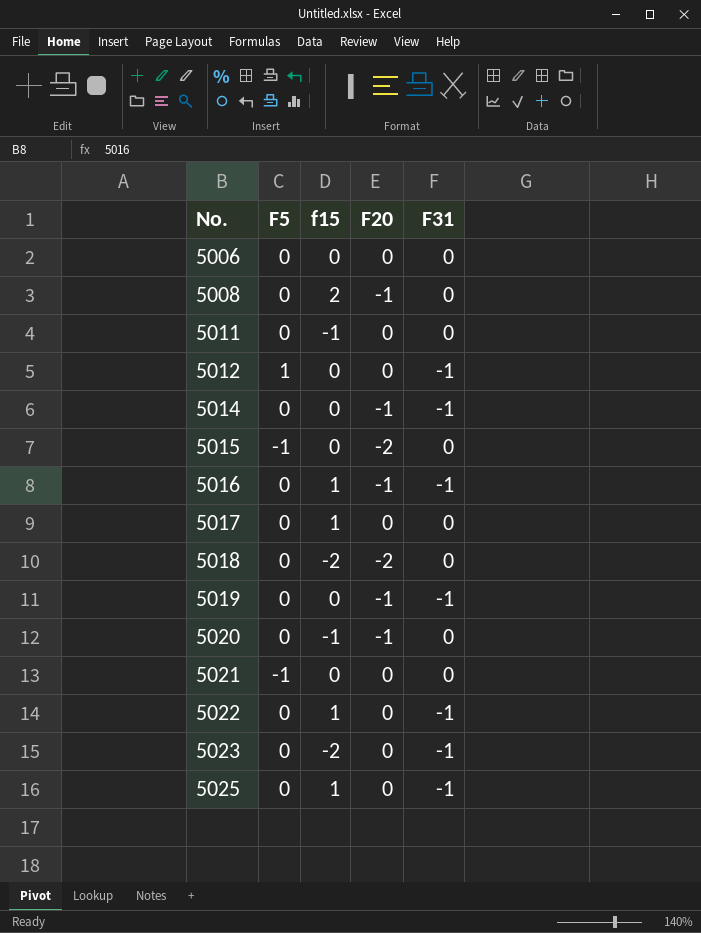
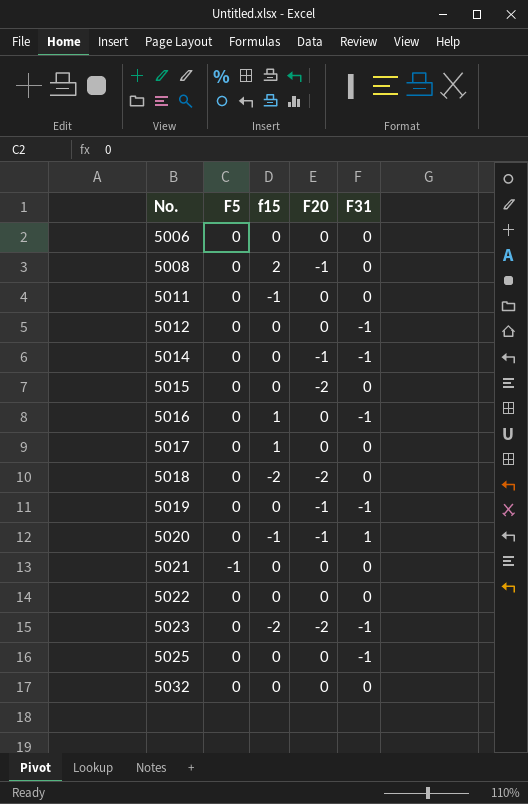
5012 | F5: 1 -> 0
5015 | F5: -1 -> 0
5016 | F20: -1 -> 0
5020 | F31: 0 -> 1
5022 | f15: 1 -> 0
5022 | F31: -1 -> 0
5023 | F20: 0 -> -2
5025 | f15: 1 -> 0
row 5032: none -> 0 | 0 | 0 | 0

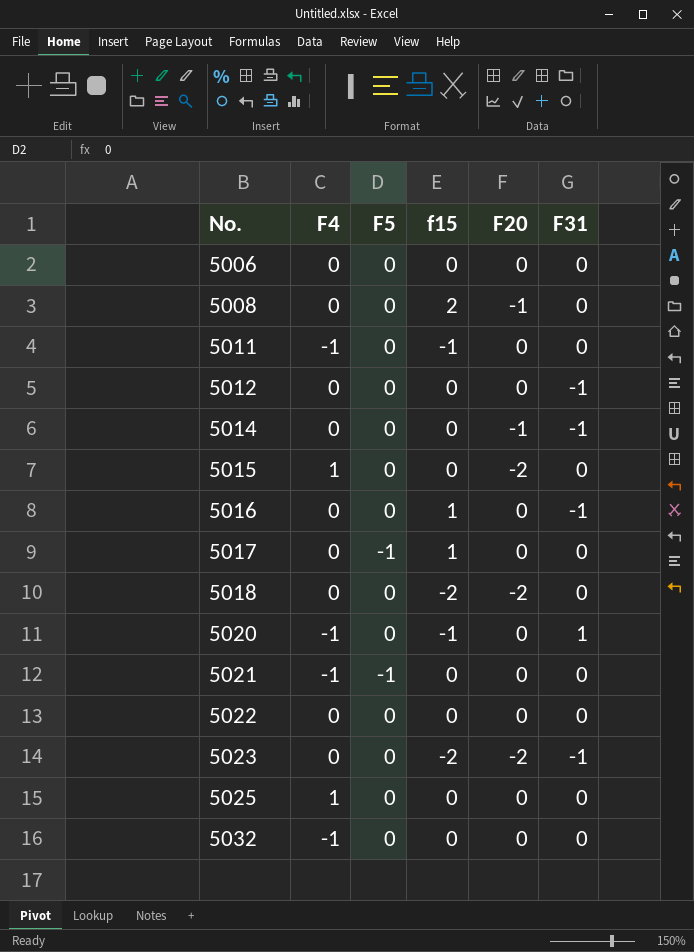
column F4 | position: none -> 2
row 5019: 0 | 0 | -1 | -1 -> none
5017 | F5: 0 -> -1
5020 | F20: -1 -> 0
5025 | F31: -1 -> 0

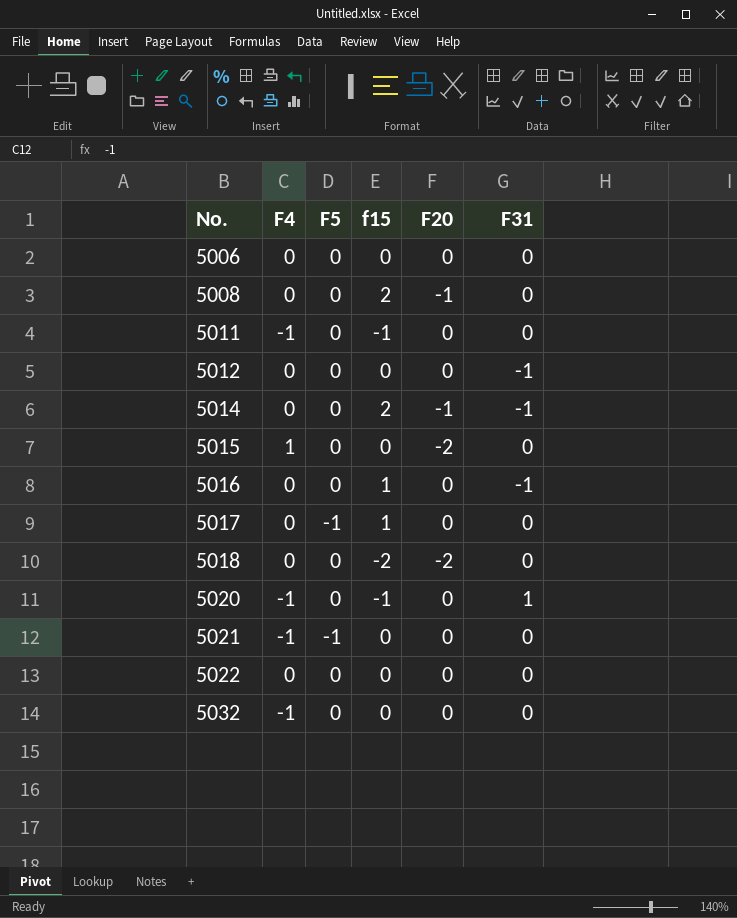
row 5023: 0 | 0 | -2 | -2 | -1 -> none
row 5025: 1 | 0 | 0 | 0 | 0 -> none
5014 | f15: 0 -> 2

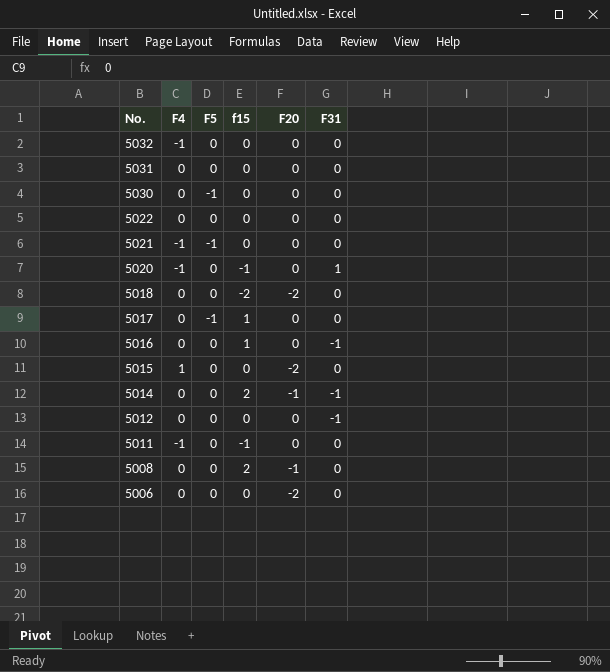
row order: No. ascending -> No. descending
row 5031: none -> 0 | 0 | 0 | 0 | 0
row 5030: none -> 0 | -1 | 0 | 0 | 0
5006 | F20: 0 -> -2

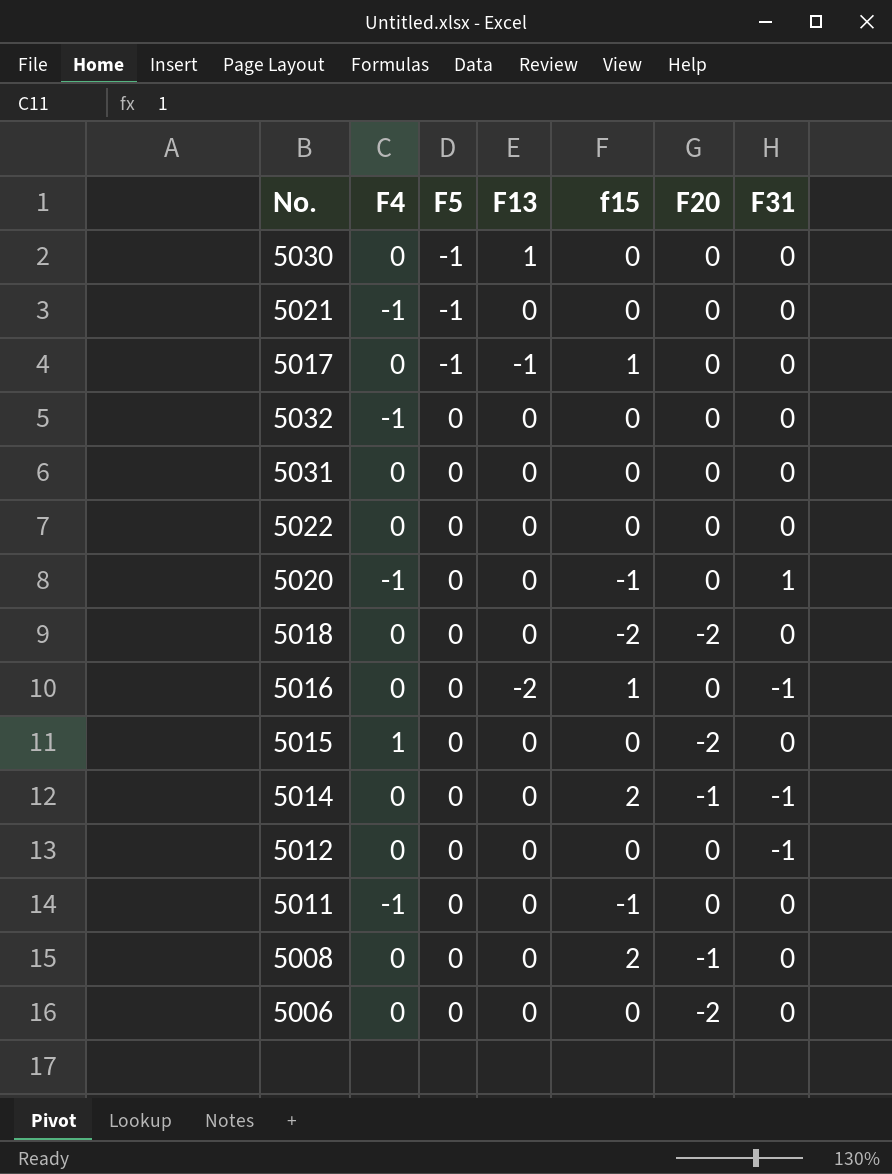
row order: No. descending -> F5 ascending
column F13 | position: none -> 4

